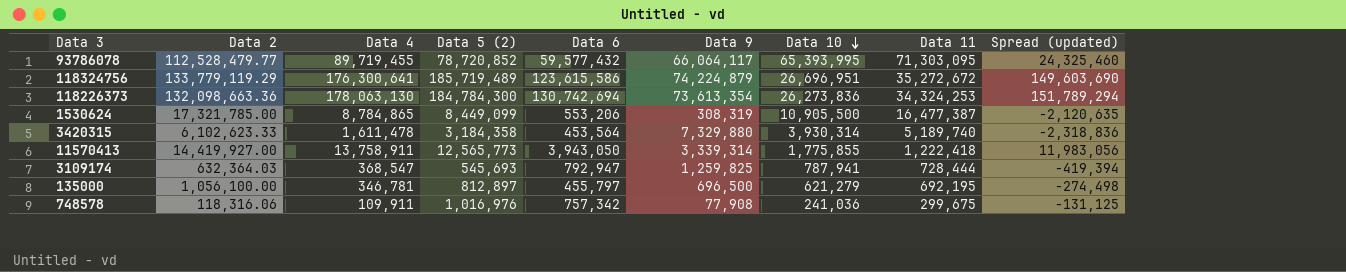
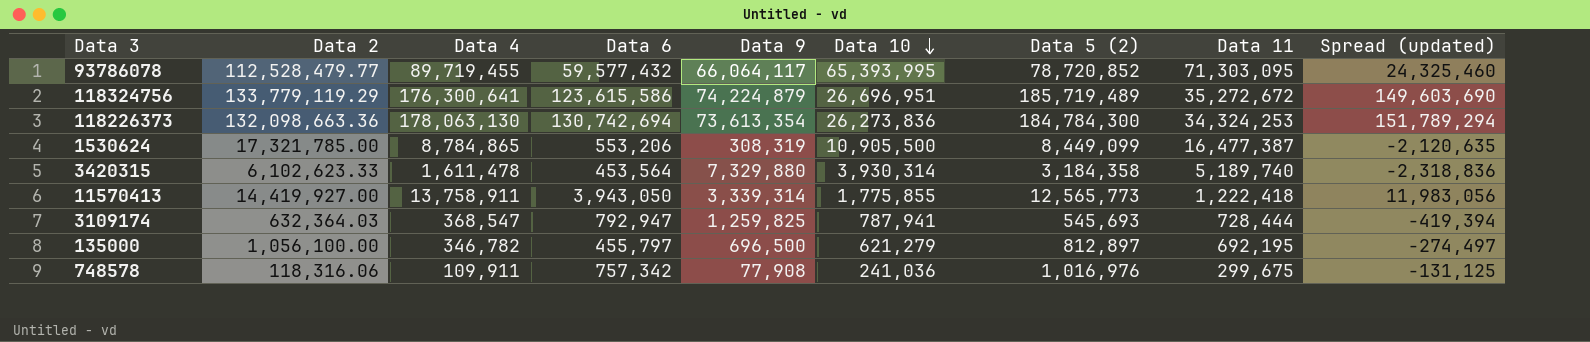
column Data 5 (2) | position: 4 -> 7
135000 | Data 4: 346,781 -> 346,782
135000 | Spread (updated): -274,498 -> -274,497

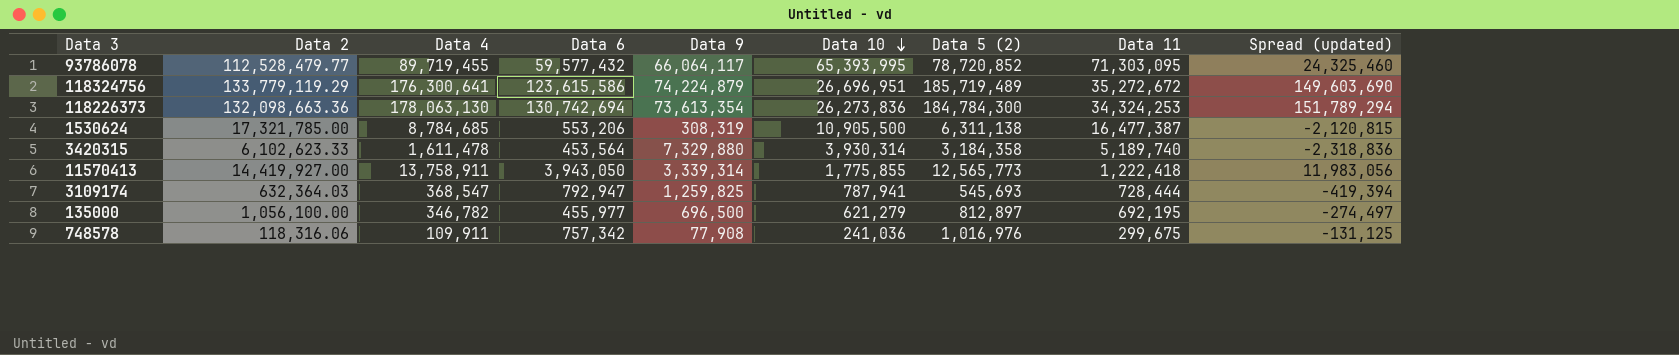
1530624 | Data 4: 8,784,865 -> 8,784,685
1530624 | Data 5 (2): 8,449,099 -> 6,311,138
1530624 | Spread (updated): -2,120,635 -> -2,120,815
135000 | Data 6: 455,797 -> 455,977

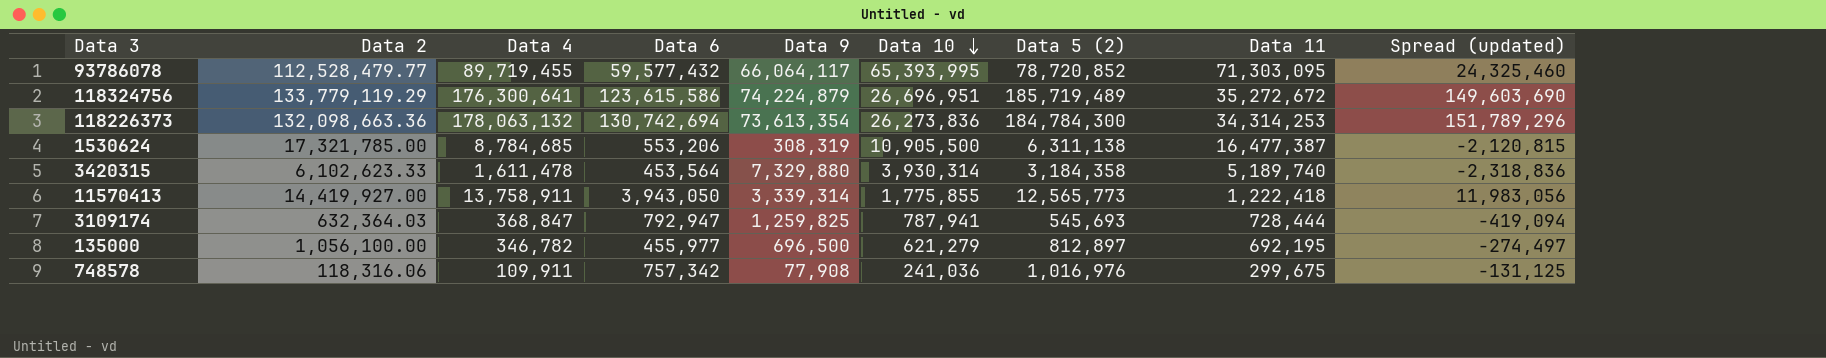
118226373 | Data 4: 178,063,130 -> 178,063,132
118226373 | Data 11: 34,324,253 -> 34,314,253
118226373 | Spread (updated): 151,789,294 -> 151,789,296
3109174 | Data 4: 368,547 -> 368,847
3109174 | Spread (updated): -419,394 -> -419,094

